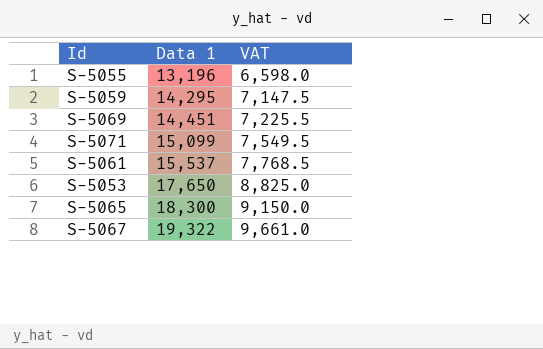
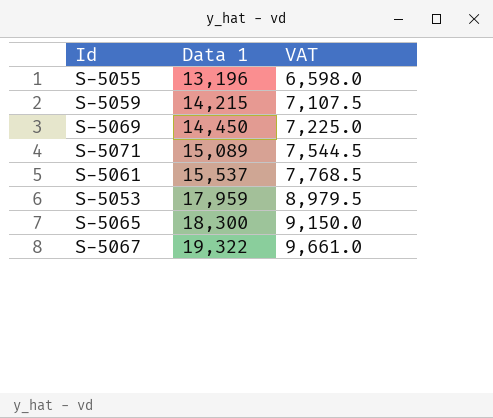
S-5059 | Data 1: 14,295 -> 14,215
S-5059 | VAT: 7,147.5 -> 7,107.5
S-5069 | Data 1: 14,451 -> 14,450
S-5069 | VAT: 7,225.5 -> 7,225.0
S-5071 | Data 1: 15,099 -> 15,089
S-5071 | VAT: 7,549.5 -> 7,544.5
S-5053 | Data 1: 17,650 -> 17,959
S-5053 | VAT: 8,825.0 -> 8,979.5

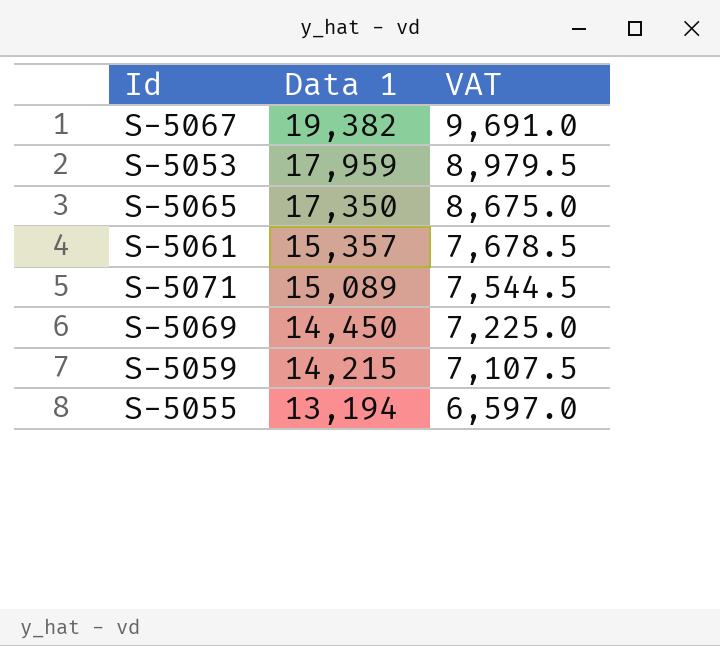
row order: Data 1 ascending -> Data 1 descending
S-5067 | Data 1: 19,322 -> 19,382
S-5067 | VAT: 9,661.0 -> 9,691.0
S-5065 | Data 1: 18,300 -> 17,350
S-5065 | VAT: 9,150.0 -> 8,675.0
S-5061 | Data 1: 15,537 -> 15,357
S-5061 | VAT: 7,768.5 -> 7,678.5
S-5055 | Data 1: 13,196 -> 13,194
S-5055 | VAT: 6,598.0 -> 6,597.0

